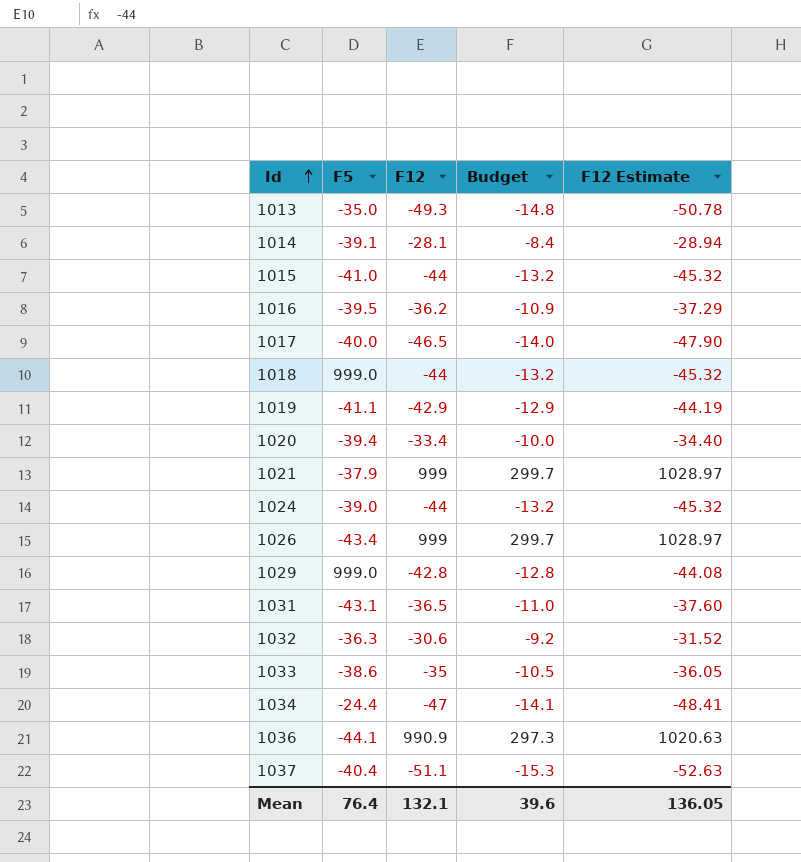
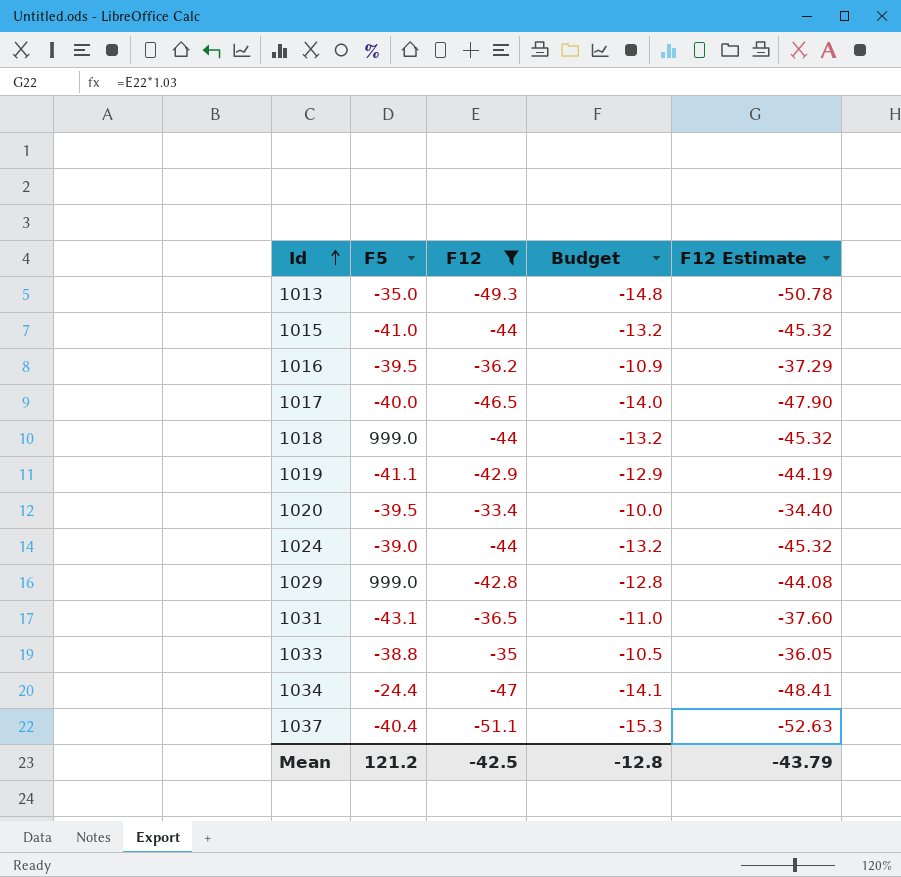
filter: none -> F12 <= -33.4
1020 | F5: -39.4 -> -39.5
1033 | F5: -38.6 -> -38.8
Mean | F5: 76.4 -> 121.2
Mean | F12: 132.1 -> -42.5
Mean | Budget: 39.6 -> -12.8
Mean | F12 Estimate: 136.05 -> -43.79

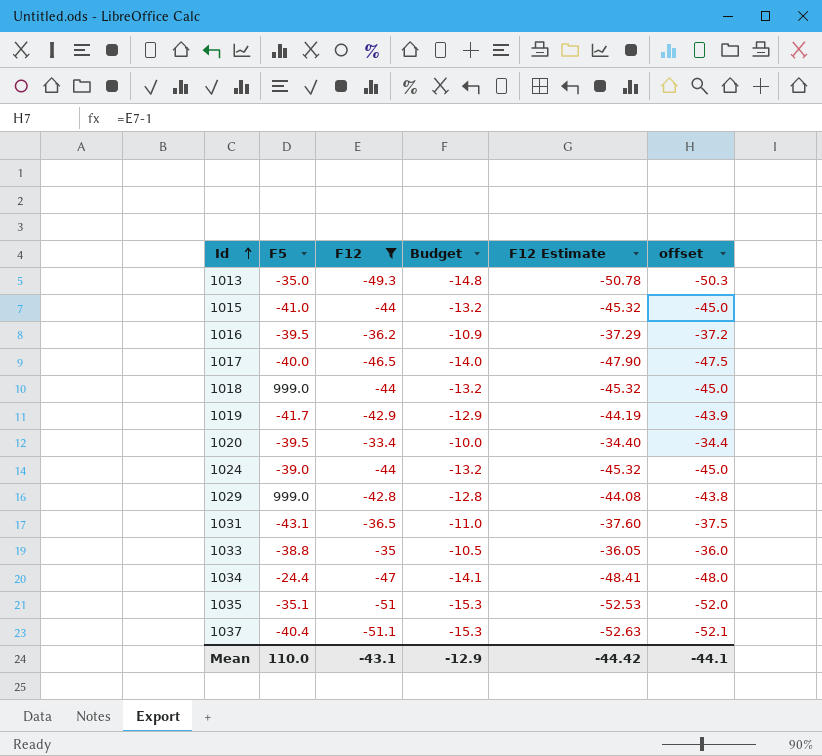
column offset | formula: none -> [F12] - 1
1019 | F5: -41.1 -> -41.7
row 1035: none -> -35.1 | -51 | -15.3 | -52.53 | -52.0
Mean | F5: 121.2 -> 110.0
Mean | F12: -42.5 -> -43.1
Mean | Budget: -12.8 -> -12.9
Mean | F12 Estimate: -43.79 -> -44.42

